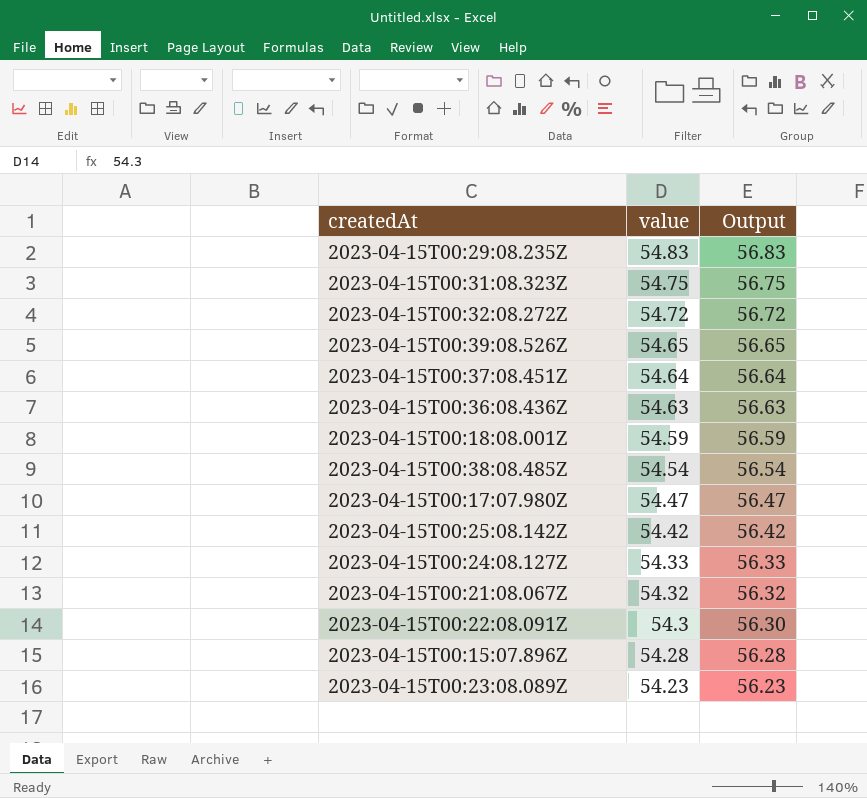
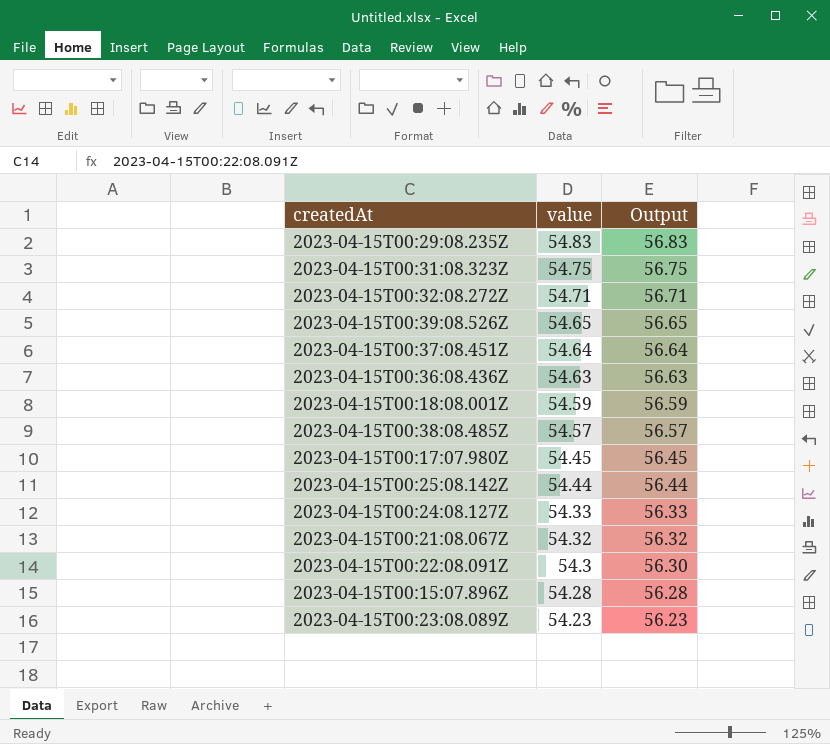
2023-04-15T00:32:08.272Z | value: 54.72 -> 54.71
2023-04-15T00:32:08.272Z | Output: 56.72 -> 56.71
2023-04-15T00:38:08.485Z | value: 54.54 -> 54.57
2023-04-15T00:38:08.485Z | Output: 56.54 -> 56.57
2023-04-15T00:17:07.980Z | value: 54.47 -> 54.45
2023-04-15T00:17:07.980Z | Output: 56.47 -> 56.45
2023-04-15T00:25:08.142Z | value: 54.42 -> 54.44
2023-04-15T00:25:08.142Z | Output: 56.42 -> 56.44

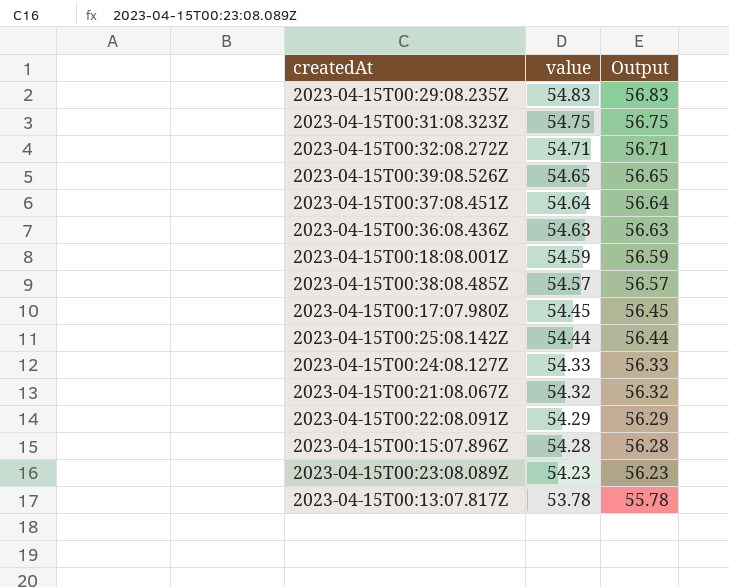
2023-04-15T00:22:08.091Z | value: 54.3 -> 54.29
2023-04-15T00:22:08.091Z | Output: 56.30 -> 56.29
row 2023-04-15T00:13:07.817Z: none -> 53.78 | 55.78

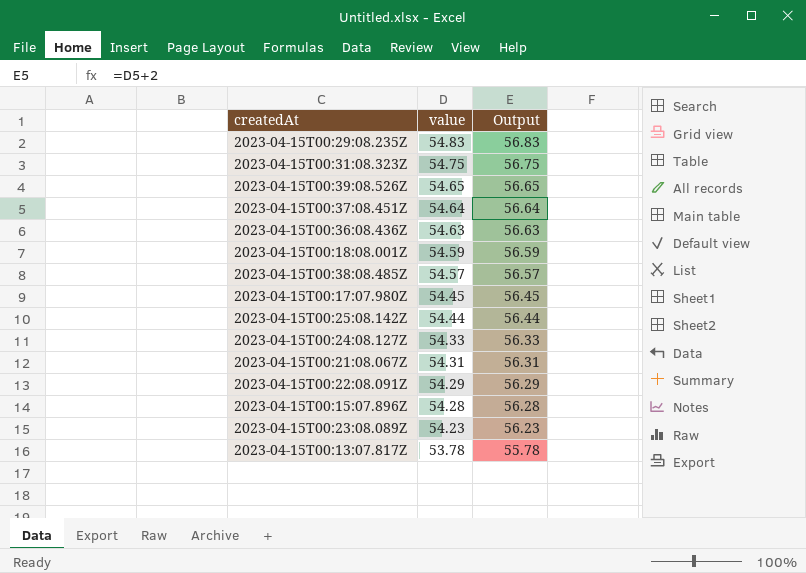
row 2023-04-15T00:32:08.272Z: 54.71 | 56.71 -> none
2023-04-15T00:21:08.067Z | value: 54.32 -> 54.31
2023-04-15T00:21:08.067Z | Output: 56.32 -> 56.31

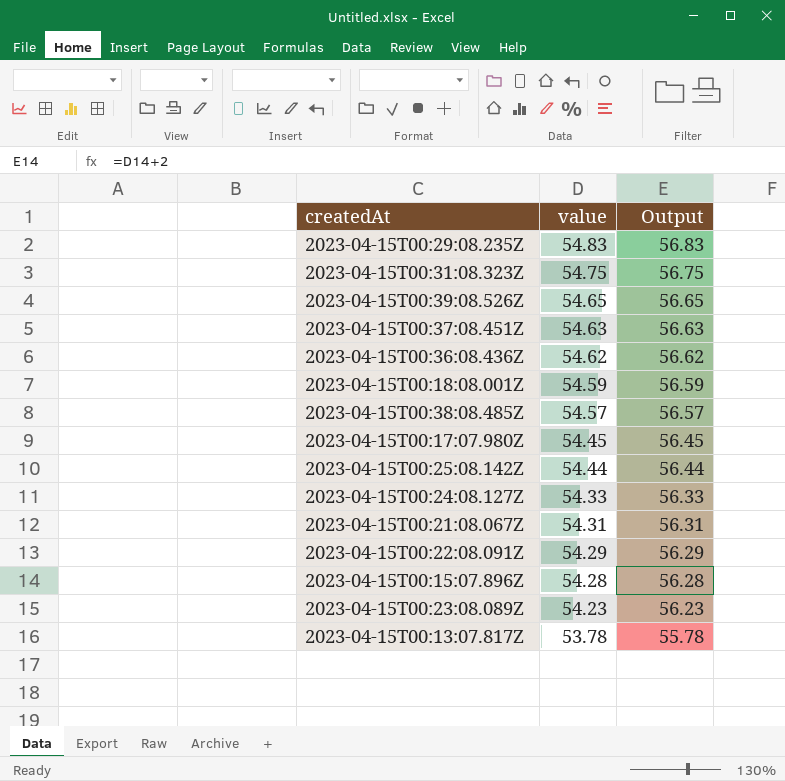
2023-04-15T00:37:08.451Z | value: 54.64 -> 54.63
2023-04-15T00:37:08.451Z | Output: 56.64 -> 56.63
2023-04-15T00:36:08.436Z | value: 54.63 -> 54.62
2023-04-15T00:36:08.436Z | Output: 56.63 -> 56.62

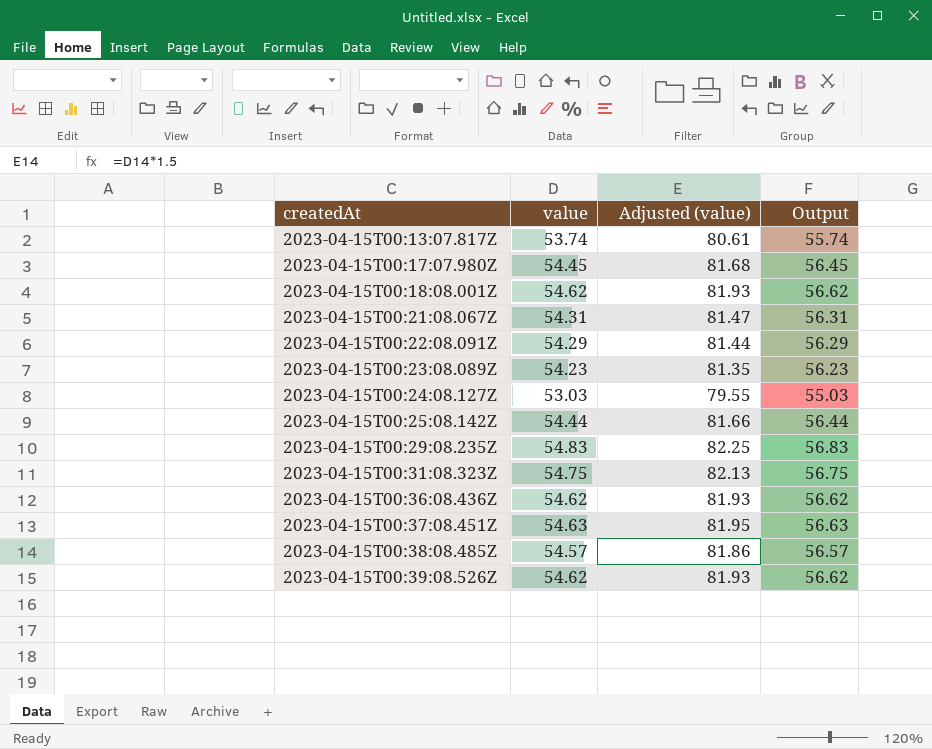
row order: value descending -> createdAt ascending
column Adjusted (value) | formula: none -> [value] * 1.5
row 2023-04-15T00:15:07.896Z: 54.28 | 56.28 -> none
2023-04-15T00:13:07.817Z | value: 53.78 -> 53.74
2023-04-15T00:13:07.817Z | Output: 55.78 -> 55.74
2023-04-15T00:18:08.001Z | value: 54.59 -> 54.62
2023-04-15T00:18:08.001Z | Output: 56.59 -> 56.62
2023-04-15T00:24:08.127Z | value: 54.33 -> 53.03
2023-04-15T00:24:08.127Z | Output: 56.33 -> 55.03
2023-04-15T00:39:08.526Z | value: 54.65 -> 54.62
2023-04-15T00:39:08.526Z | Output: 56.65 -> 56.62

